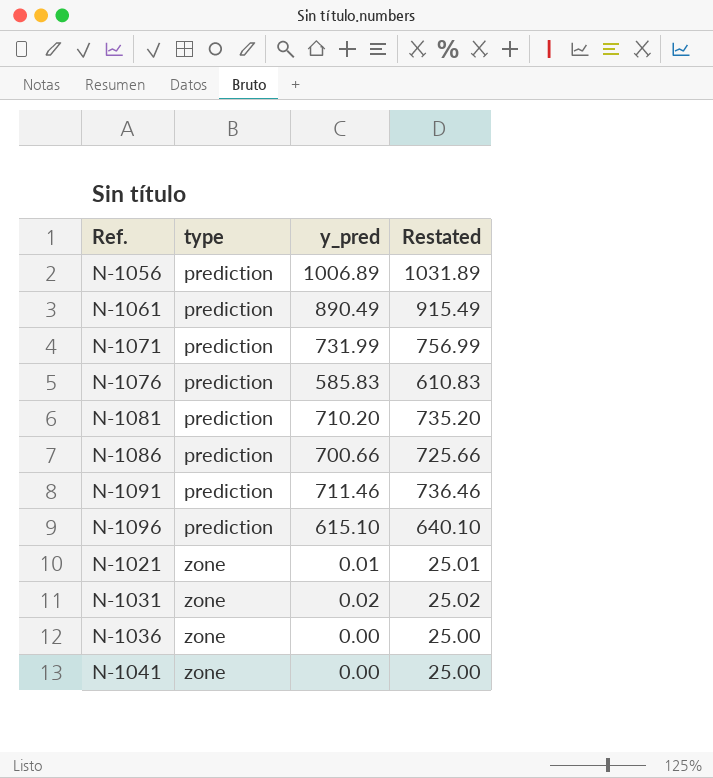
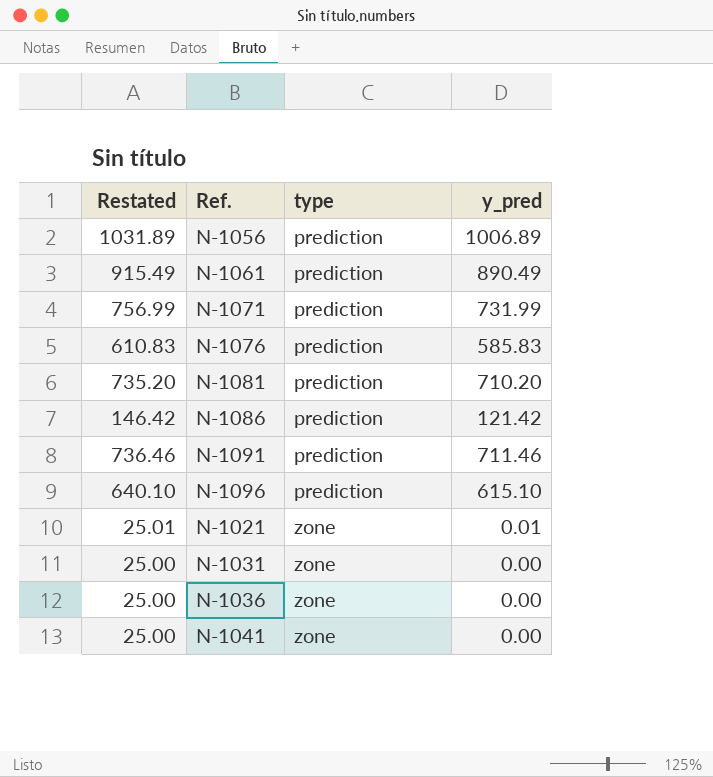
column Restated | position: 4 -> 1
N-1086 | Restated: 725.66 -> 146.42
N-1086 | y_pred: 700.66 -> 121.42
N-1031 | Restated: 25.02 -> 25.00
N-1031 | y_pred: 0.02 -> 0.00

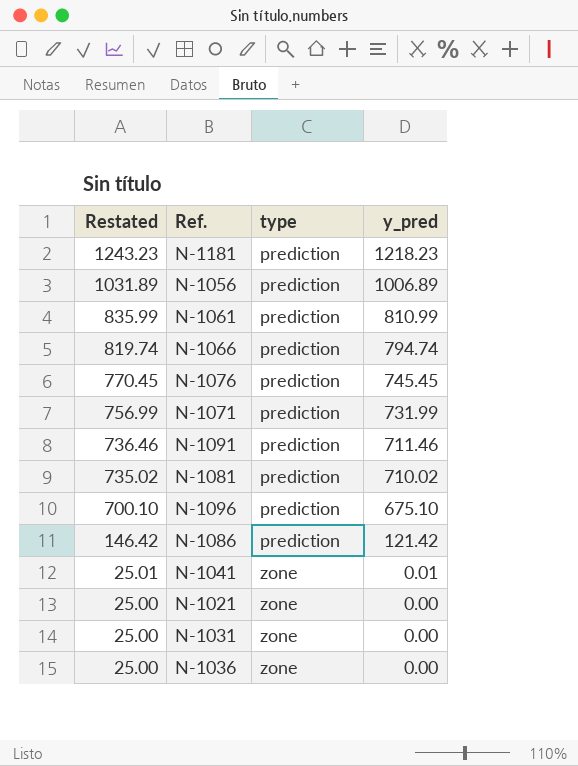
row order: type ascending -> Restated descending
row N-1181: none -> 1243.23 | prediction | 1218.23
N-1061 | Restated: 915.49 -> 835.99
N-1061 | y_pred: 890.49 -> 810.99
row N-1066: none -> 819.74 | prediction | 794.74
N-1076 | Restated: 610.83 -> 770.45
N-1076 | y_pred: 585.83 -> 745.45
N-1081 | Restated: 735.20 -> 735.02
N-1081 | y_pred: 710.20 -> 710.02
N-1096 | Restated: 640.10 -> 700.10
N-1096 | y_pred: 615.10 -> 675.10
N-1041 | Restated: 25.00 -> 25.01
N-1041 | y_pred: 0.00 -> 0.01
N-1021 | Restated: 25.01 -> 25.00
N-1021 | y_pred: 0.01 -> 0.00

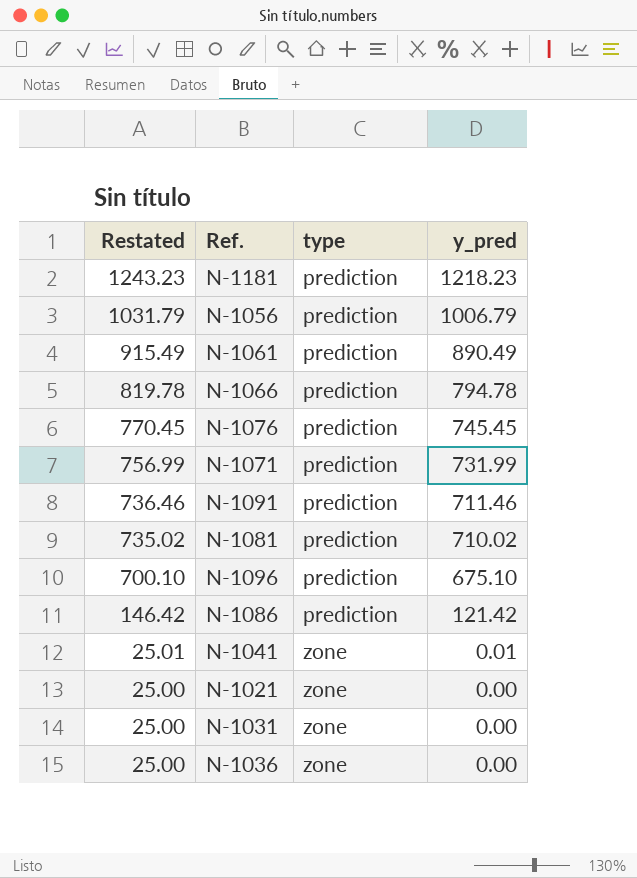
N-1056 | Restated: 1031.89 -> 1031.79
N-1056 | y_pred: 1006.89 -> 1006.79
N-1061 | Restated: 835.99 -> 915.49
N-1061 | y_pred: 810.99 -> 890.49
N-1066 | Restated: 819.74 -> 819.78
N-1066 | y_pred: 794.74 -> 794.78

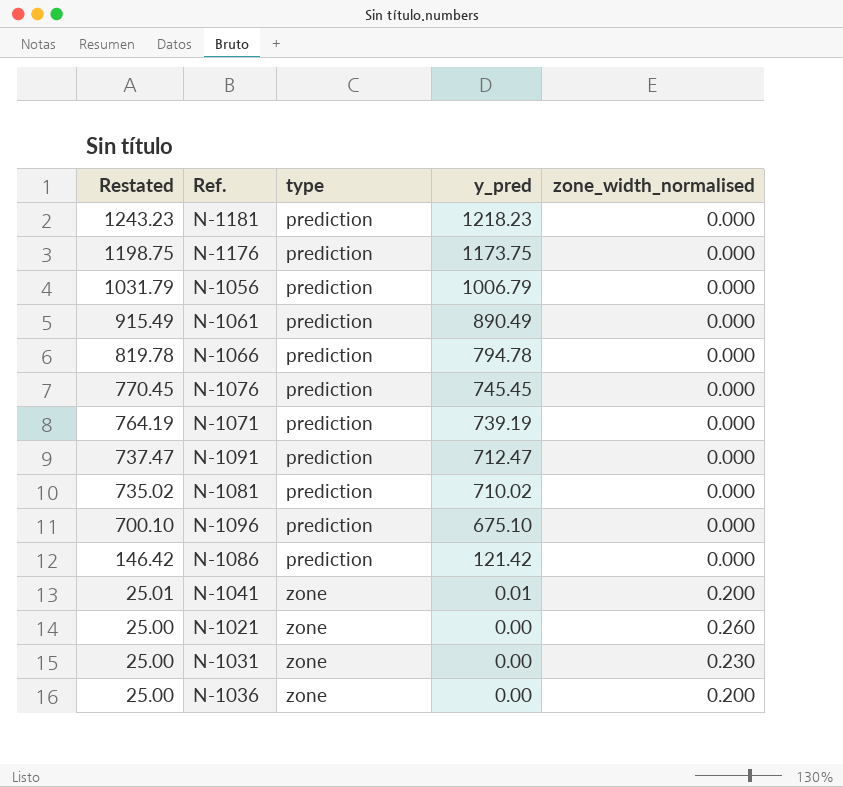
column zone_width_normalised | position: none -> 5
row N-1176: none -> 1198.75 | prediction | 1173.75 | 0.000
N-1071 | Restated: 756.99 -> 764.19
N-1071 | y_pred: 731.99 -> 739.19
N-1091 | Restated: 736.46 -> 737.47
N-1091 | y_pred: 711.46 -> 712.47

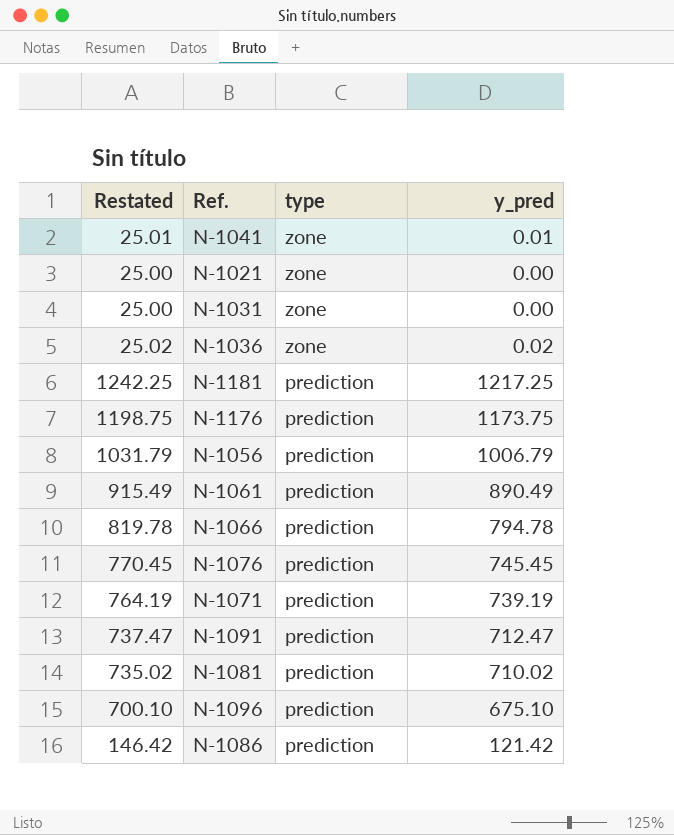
row order: Restated descending -> type descending
column zone_width_normalised | position: 5 -> none
N-1036 | Restated: 25.00 -> 25.02
N-1036 | y_pred: 0.00 -> 0.02
N-1181 | Restated: 1243.23 -> 1242.25
N-1181 | y_pred: 1218.23 -> 1217.25

